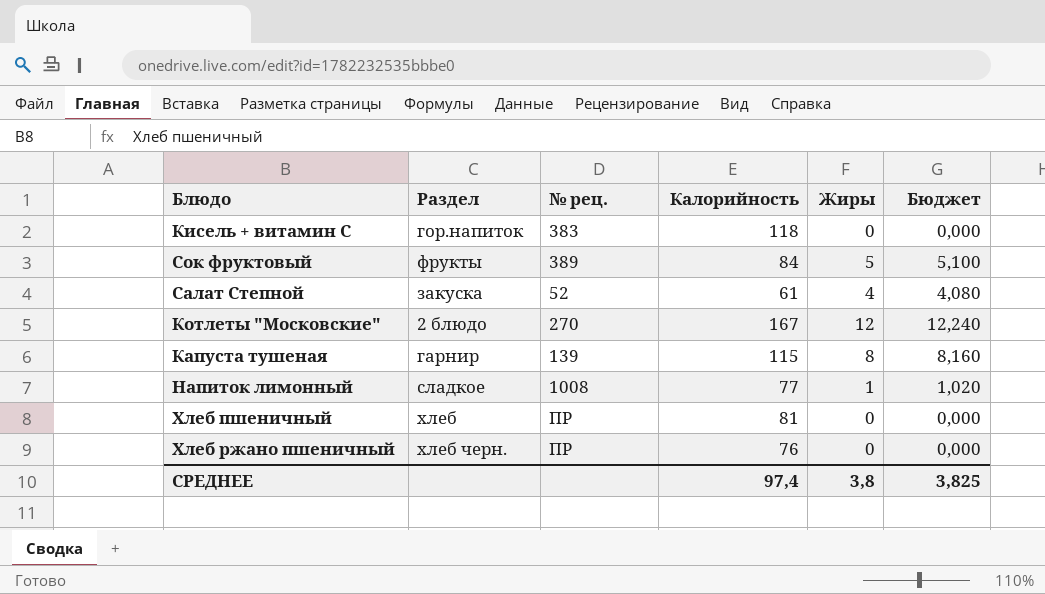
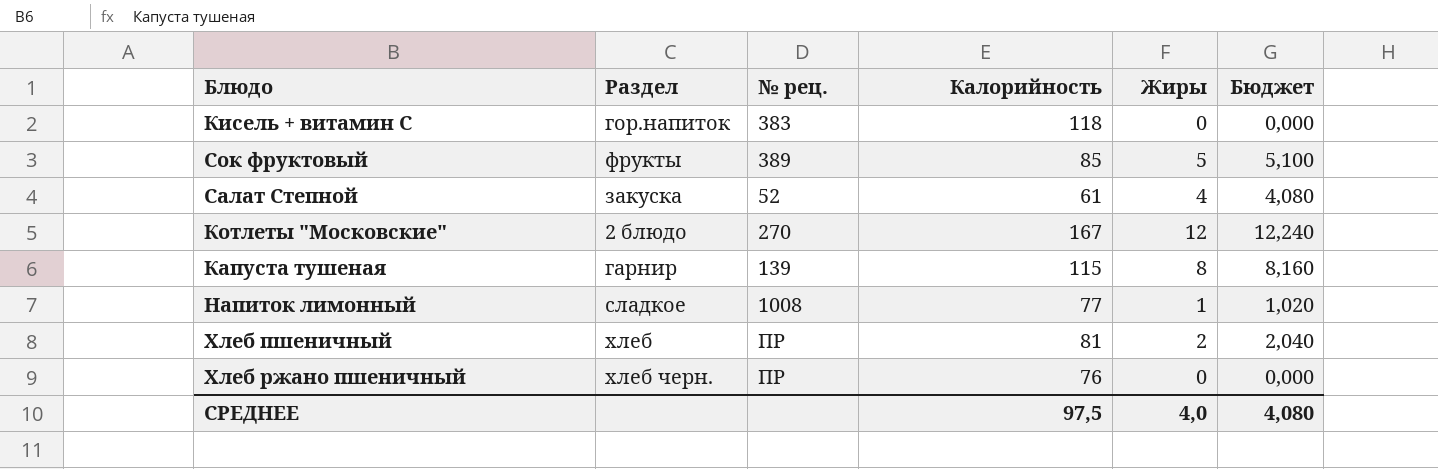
Сок фруктовый | Калорийность: 84 -> 85
Хлеб пшеничный | Жиры: 0 -> 2
Хлеб пшеничный | Бюджет: 0,000 -> 2,040
СРЕДНЕЕ | Калорийность: 97,4 -> 97,5
СРЕДНЕЕ | Жиры: 3,8 -> 4,0
СРЕДНЕЕ | Бюджет: 3,825 -> 4,080

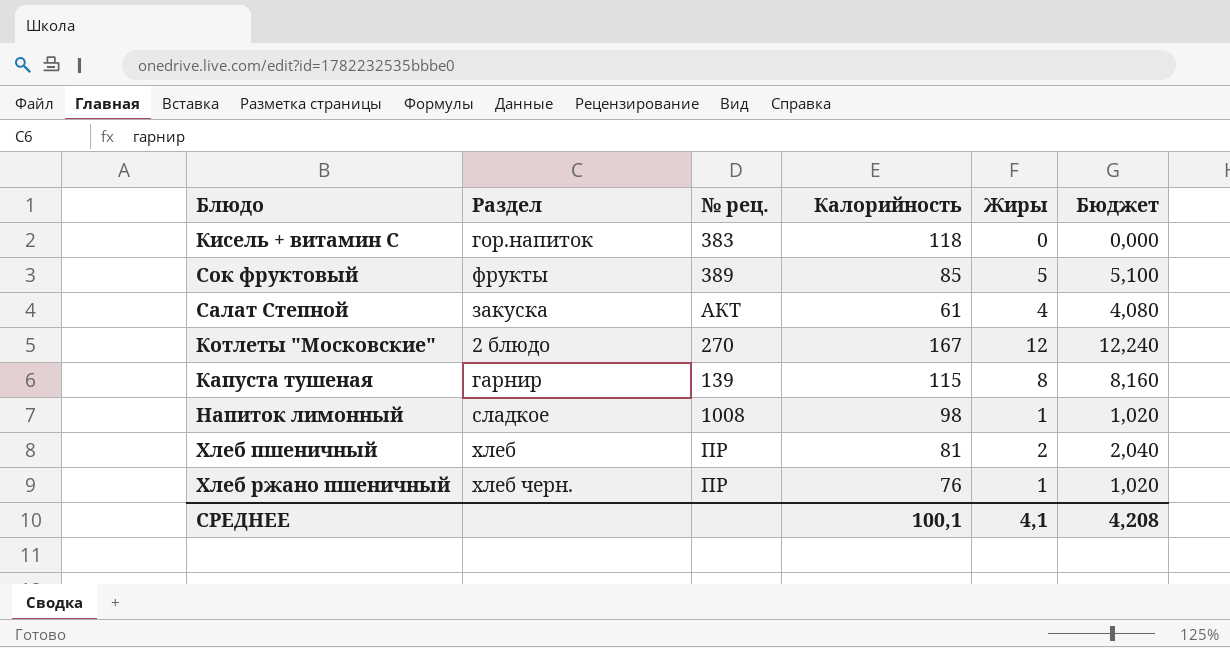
Салат Степной | № рец.: 52 -> АКТ
Напиток лимонный | Калорийность: 77 -> 98
Хлеб ржано пшеничный | Жиры: 0 -> 1
Хлеб ржано пшеничный | Бюджет: 0,000 -> 1,020
СРЕДНЕЕ | Калорийность: 97,5 -> 100,1
СРЕДНЕЕ | Жиры: 4,0 -> 4,1
СРЕДНЕЕ | Бюджет: 4,080 -> 4,208

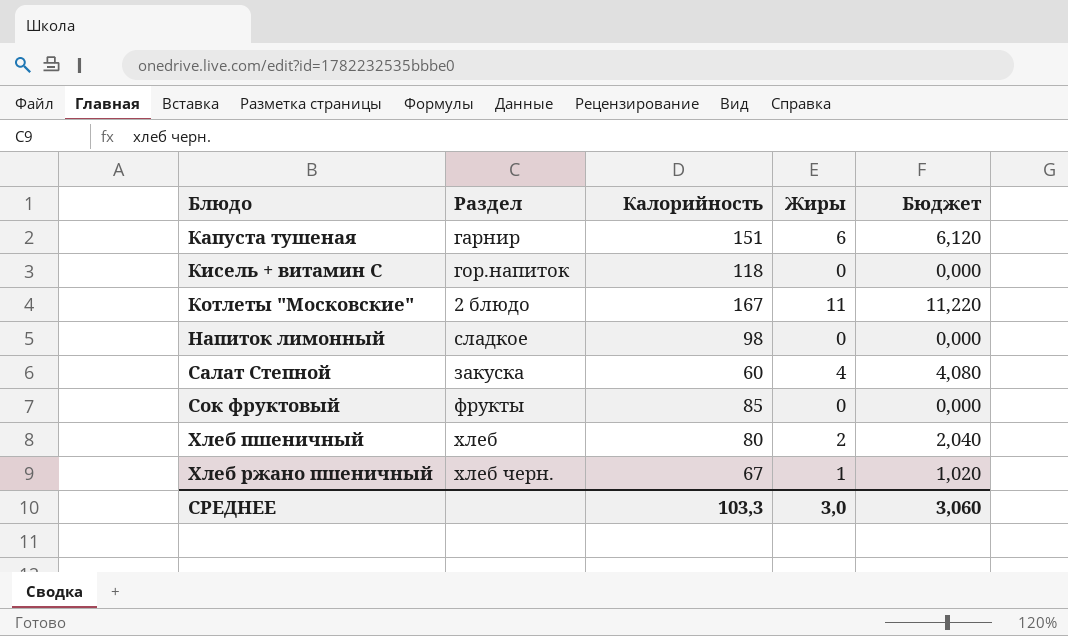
row order: none -> Блюдо ascending
column № рец. | position: 3 -> none
Капуста тушеная | Калорийность: 115 -> 151
Капуста тушеная | Жиры: 8 -> 6
Капуста тушеная | Бюджет: 8,160 -> 6,120
Котлеты "Московские" | Жиры: 12 -> 11
Котлеты "Московские" | Бюджет: 12,240 -> 11,220
Напиток лимонный | Жиры: 1 -> 0
Напиток лимонный | Бюджет: 1,020 -> 0,000
Салат Степной | Калорийность: 61 -> 60
Сок фруктовый | Жиры: 5 -> 0
Сок фруктовый | Бюджет: 5,100 -> 0,000
Хлеб пшеничный | Калорийность: 81 -> 80
Хлеб ржано пшеничный | Калорийность: 76 -> 67
СРЕДНЕЕ | Калорийность: 100,1 -> 103,3
СРЕДНЕЕ | Жиры: 4,1 -> 3,0
СРЕДНЕЕ | Бюджет: 4,208 -> 3,060

